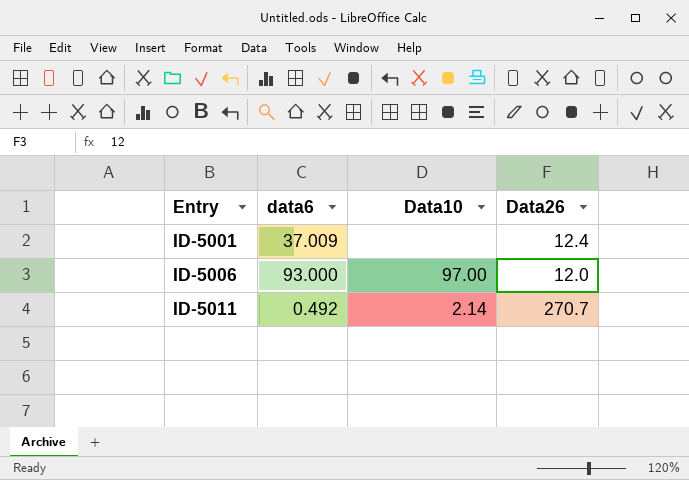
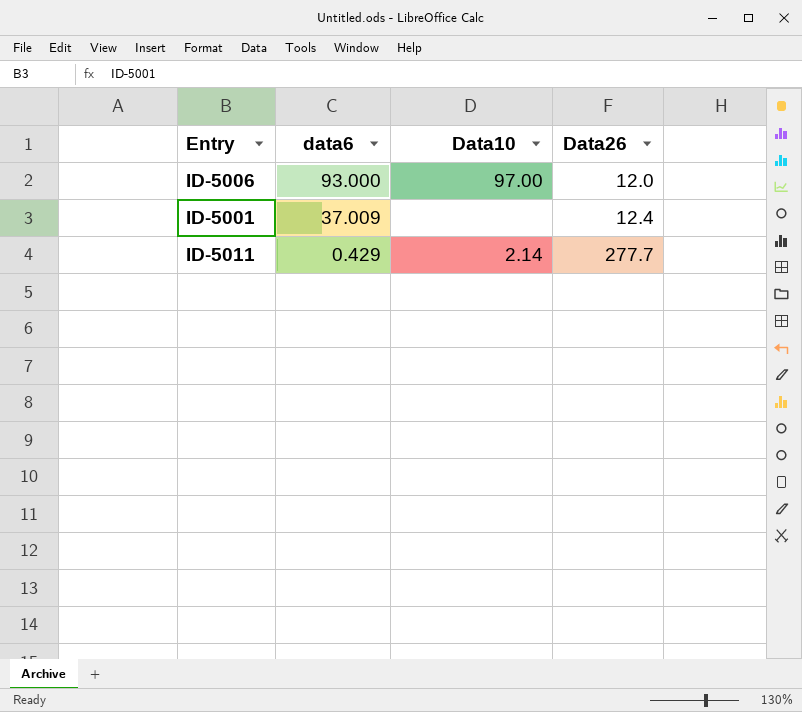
row order: Entry ascending -> data6 descending
ID-5011 | data6: 0.492 -> 0.429
ID-5011 | Data26: 270.7 -> 277.7

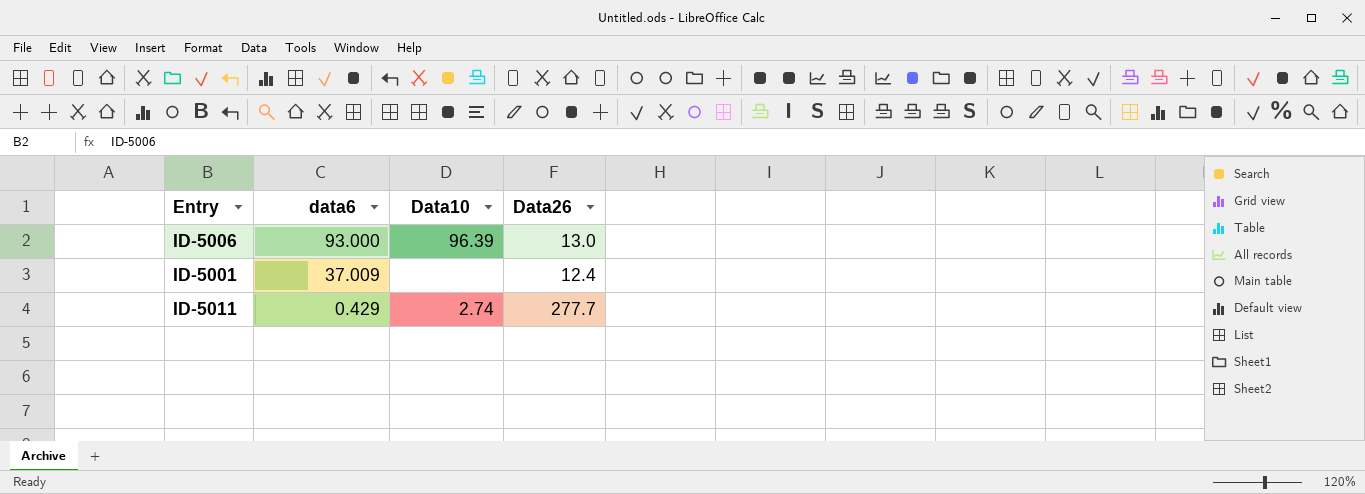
ID-5006 | Data10: 97.00 -> 96.39
ID-5006 | Data26: 12.0 -> 13.0
ID-5011 | Data10: 2.14 -> 2.74

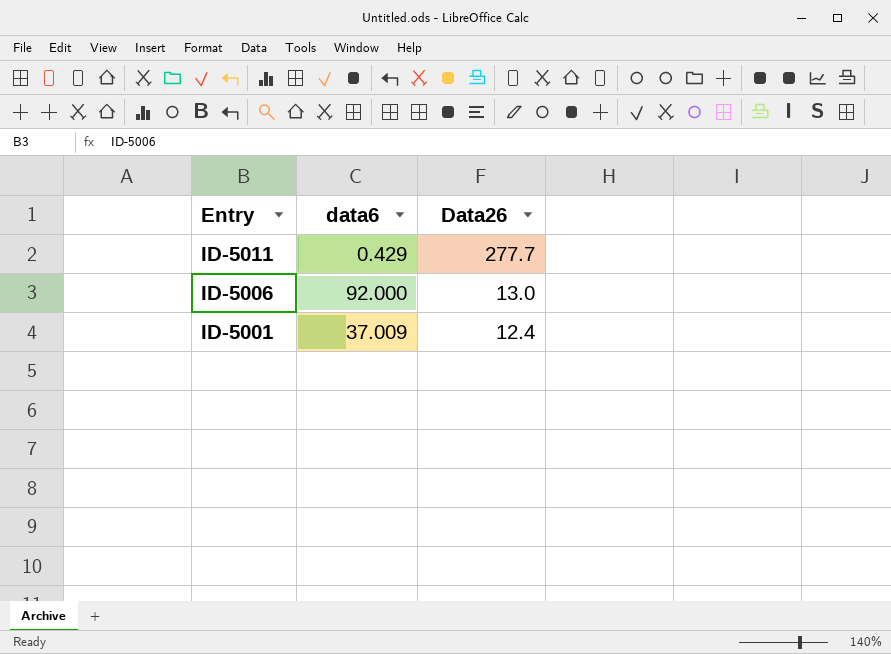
row order: data6 descending -> Entry descending
column Data10 | position: 3 -> none
ID-5006 | data6: 93.000 -> 92.000

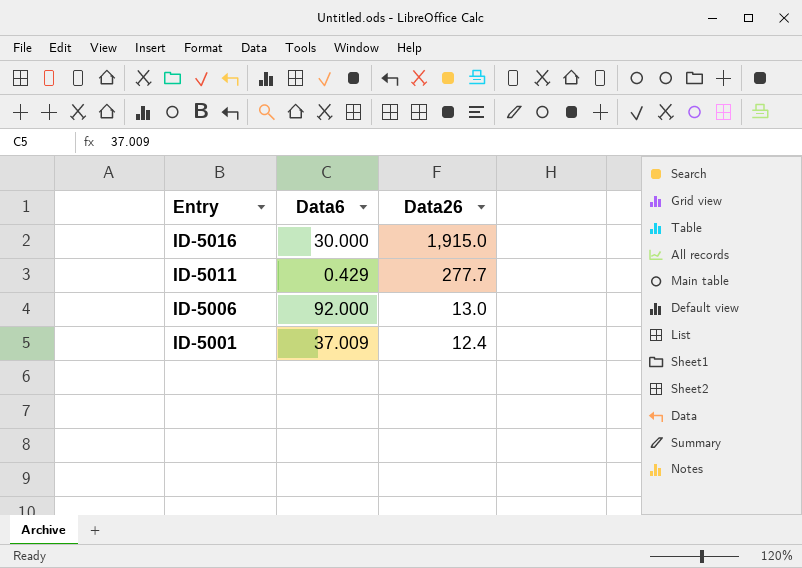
column name: data6 -> Data6
row ID-5016: none -> 30.000 | 1,915.0

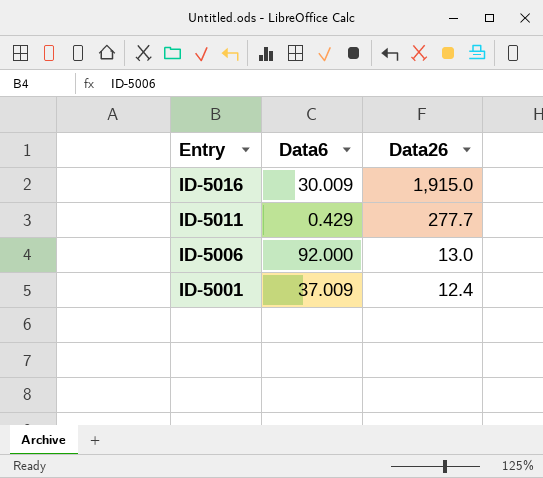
ID-5016 | Data6: 30.000 -> 30.009

